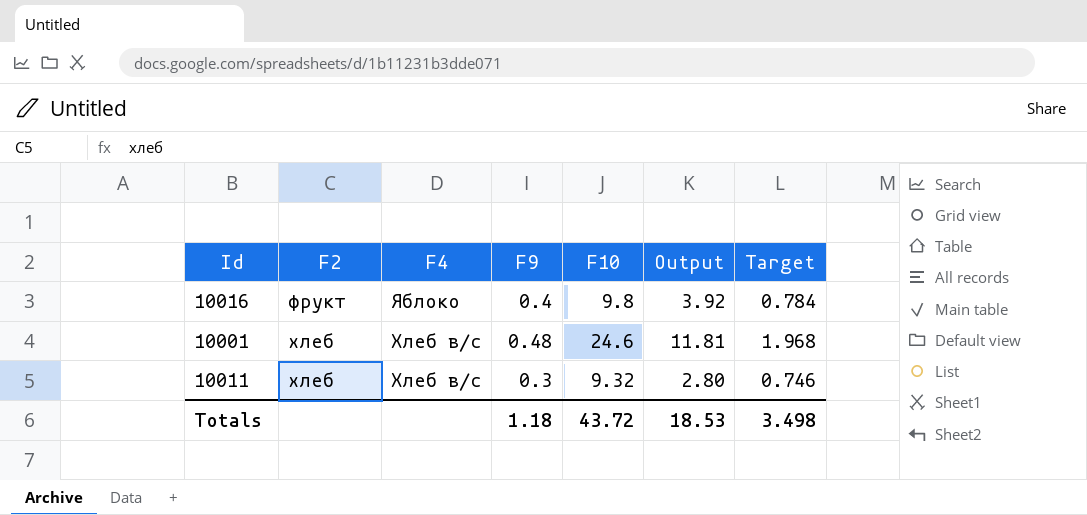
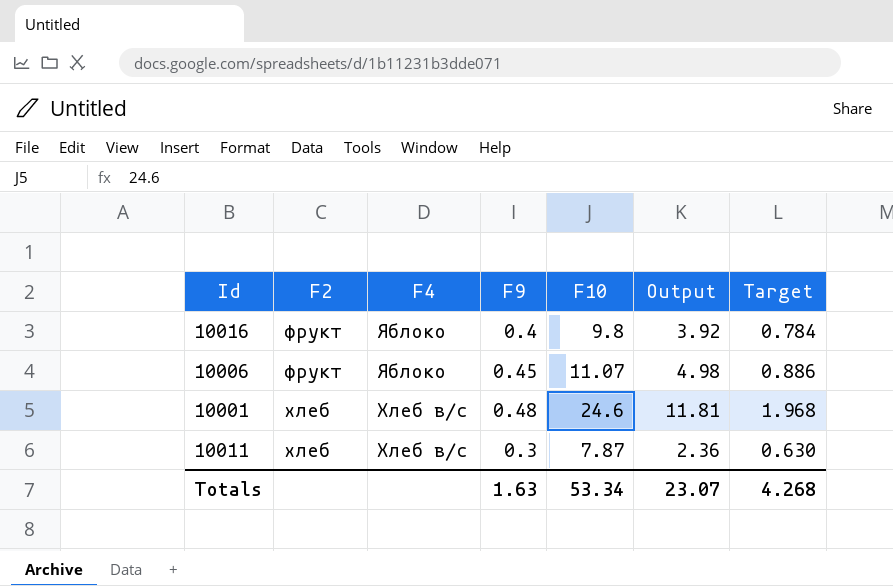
row 10006: none -> фрукт | Яблоко | 0.45 | 11.07 | 4.98 | 0.886
10011 | F10: 9.32 -> 7.87
10011 | Output: 2.80 -> 2.36
10011 | Target: 0.746 -> 0.630
Totals | F9: 1.18 -> 1.63
Totals | F10: 43.72 -> 53.34
Totals | Output: 18.53 -> 23.07
Totals | Target: 3.498 -> 4.268

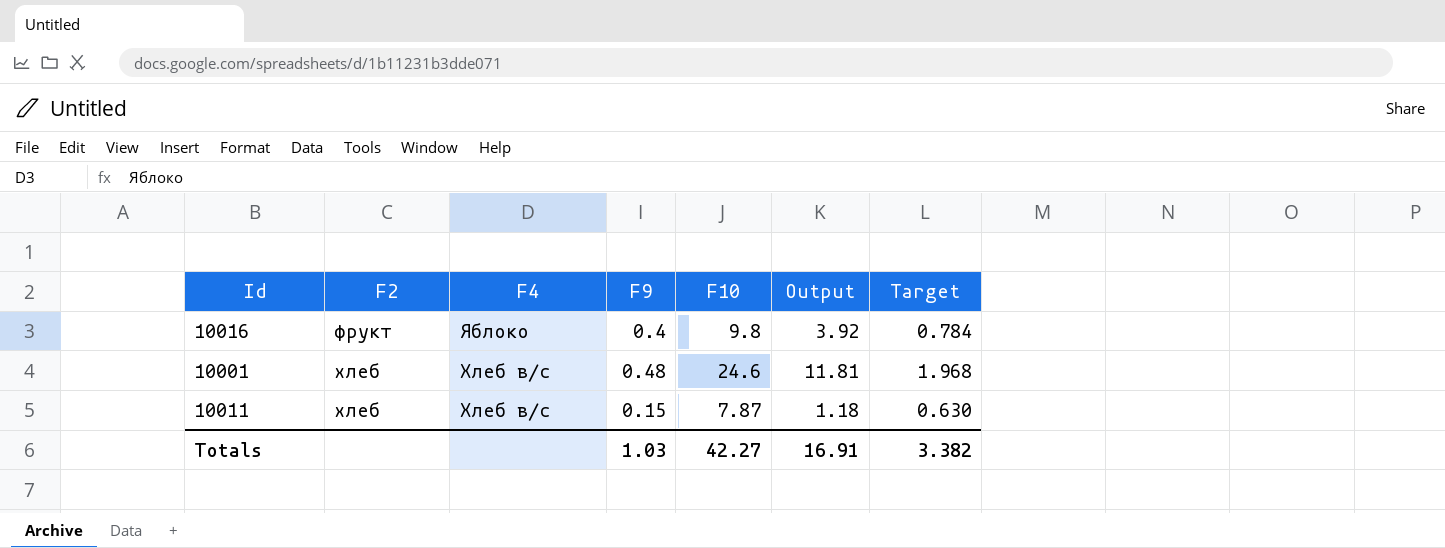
row 10006: фрукт | Яблоко | 0.45 | 11.07 | 4.98 | 0.886 -> none
10011 | F9: 0.3 -> 0.15
10011 | Output: 2.36 -> 1.18
Totals | F9: 1.63 -> 1.03
Totals | F10: 53.34 -> 42.27
Totals | Output: 23.07 -> 16.91
Totals | Target: 4.268 -> 3.382

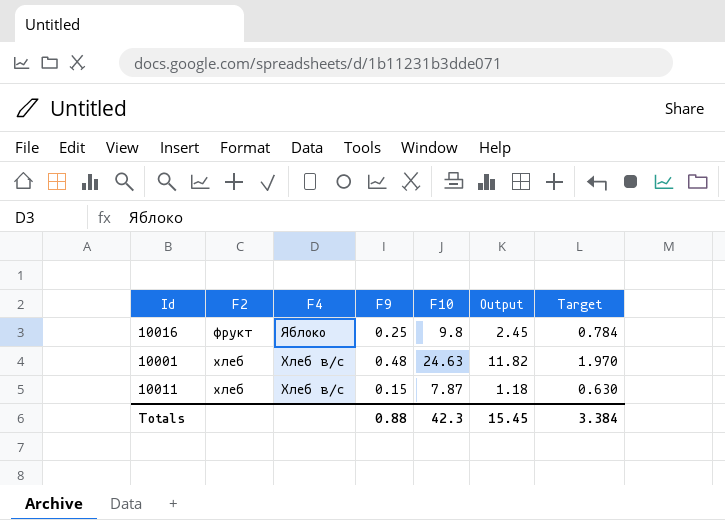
10016 | F9: 0.4 -> 0.25
10016 | Output: 3.92 -> 2.45
10001 | F10: 24.6 -> 24.63
10001 | Output: 11.81 -> 11.82
10001 | Target: 1.968 -> 1.970
Totals | F9: 1.03 -> 0.88
Totals | F10: 42.27 -> 42.3
Totals | Output: 16.91 -> 15.45
Totals | Target: 3.382 -> 3.384

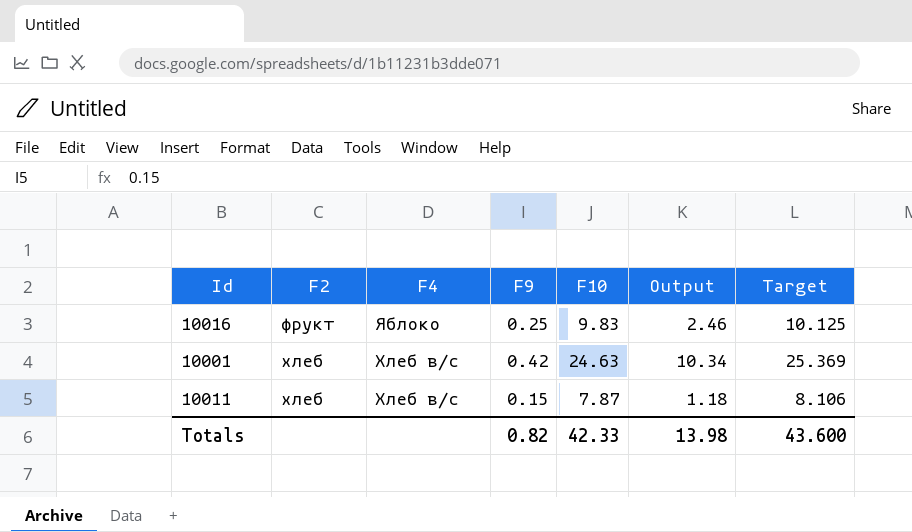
column Target | formula: [F10] * 0.08 -> [F10] * 1.03
10016 | F10: 9.8 -> 9.83
10016 | Output: 2.45 -> 2.46
10001 | F9: 0.48 -> 0.42
10001 | Output: 11.82 -> 10.34
Totals | F9: 0.88 -> 0.82
Totals | F10: 42.3 -> 42.33
Totals | Output: 15.45 -> 13.98
Totals | Target: 3.384 -> 43.600

